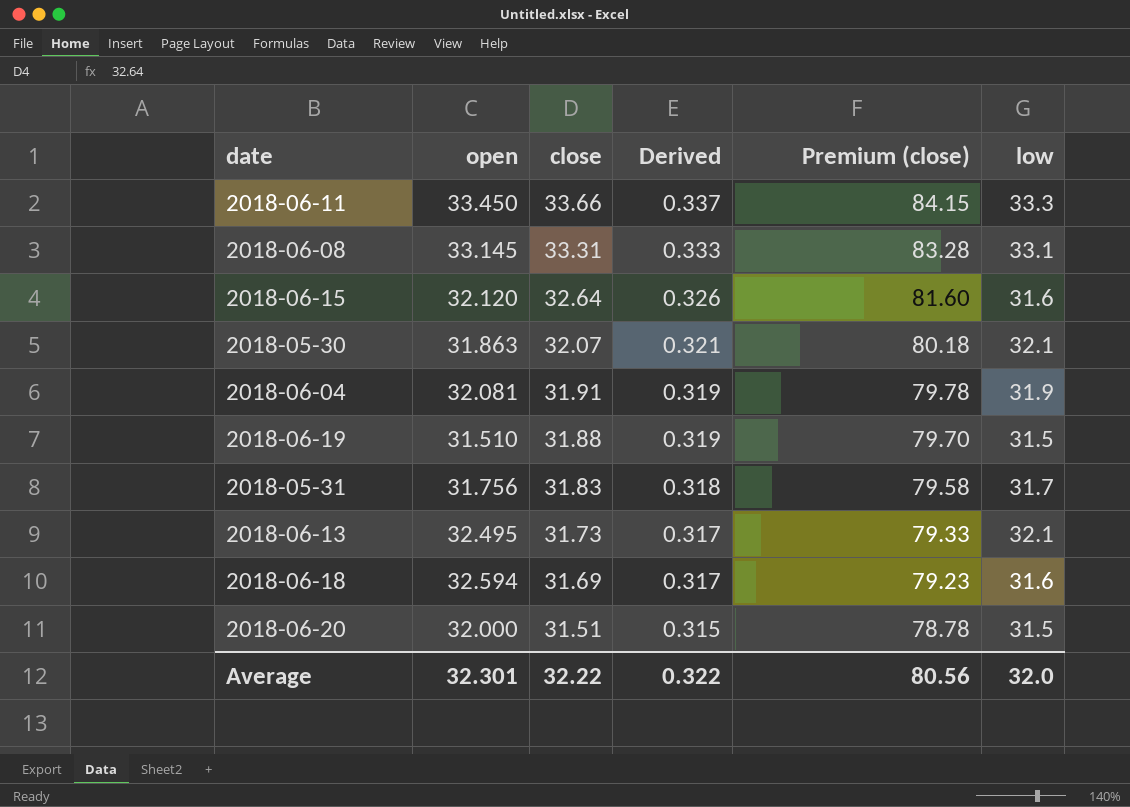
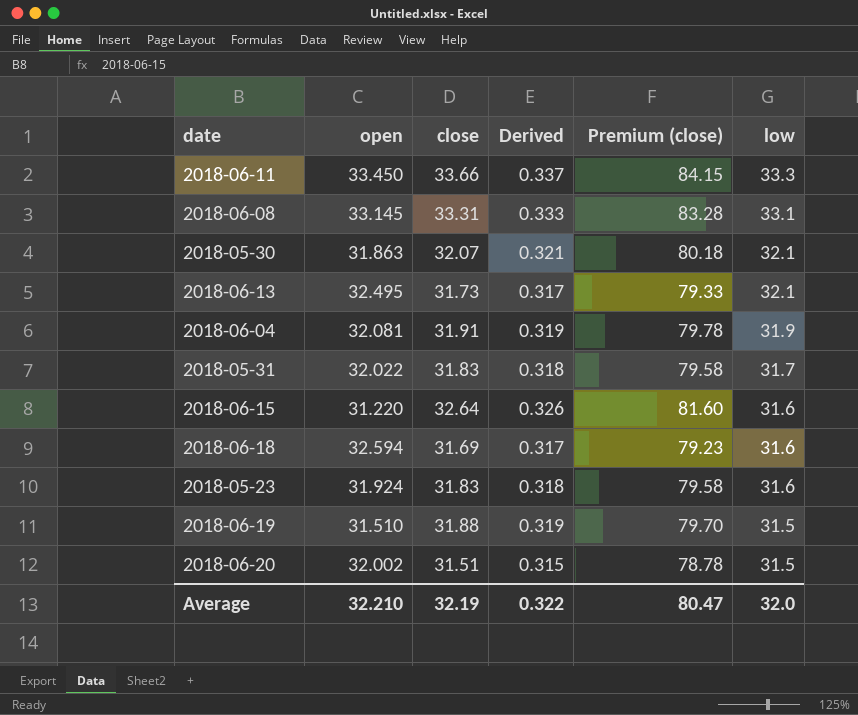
row order: close descending -> low descending
2018-05-31 | open: 31.756 -> 32.022
2018-06-15 | open: 32.120 -> 31.220
row 2018-05-23: none -> 31.924 | 31.83 | 0.318 | 79.58 | 31.6
2018-06-20 | open: 32.000 -> 32.002
Average | open: 32.301 -> 32.210
Average | close: 32.22 -> 32.19
Average | Premium (close): 80.56 -> 80.47

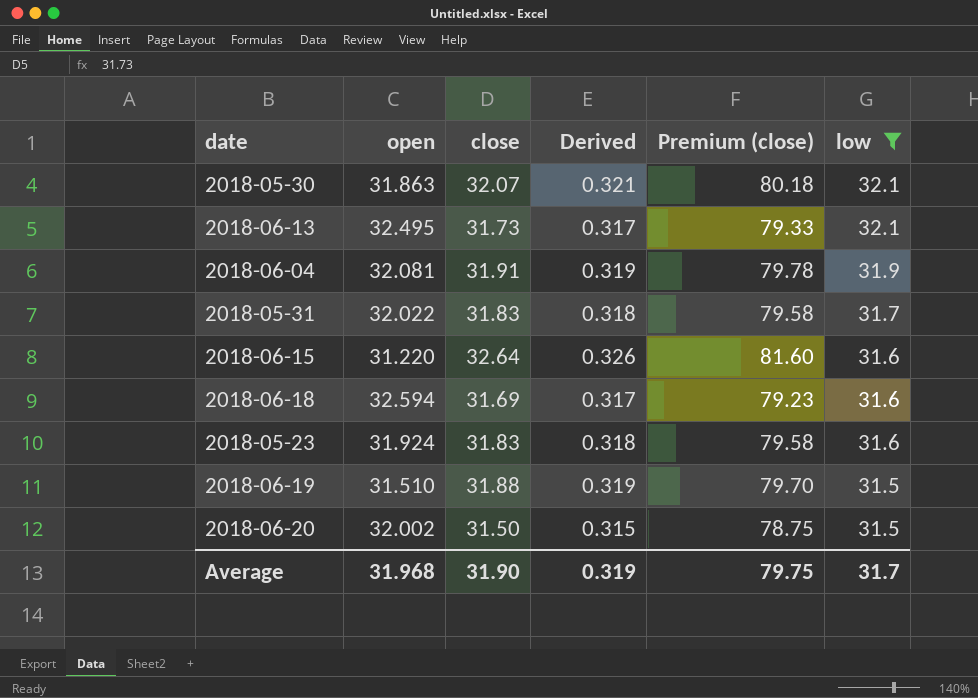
filter: none -> low <= 32.1
2018-06-20 | close: 31.51 -> 31.50
2018-06-20 | Premium (close): 78.78 -> 78.75
Average | open: 32.210 -> 31.968
Average | close: 32.19 -> 31.90
Average | Derived: 0.322 -> 0.319
Average | Premium (close): 80.47 -> 79.75
Average | low: 32.0 -> 31.7

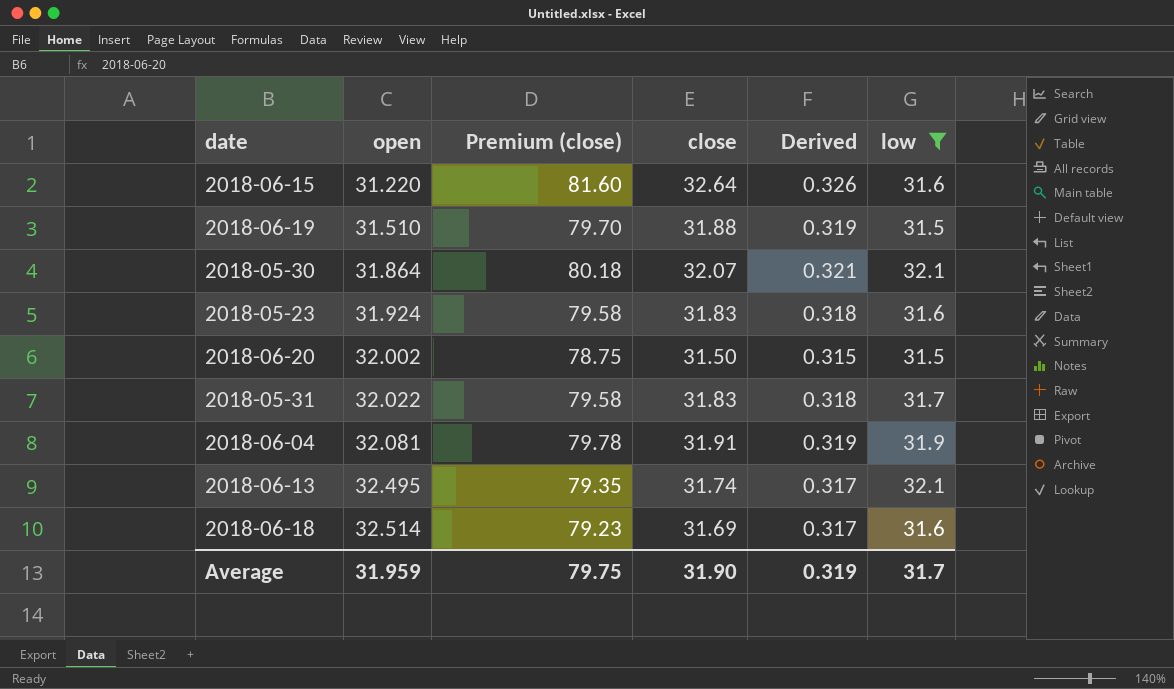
row order: low descending -> open ascending
column Premium (close) | position: 5 -> 3
2018-05-30 | open: 31.863 -> 31.864
2018-06-13 | Premium (close): 79.33 -> 79.35
2018-06-13 | close: 31.73 -> 31.74
2018-06-18 | open: 32.594 -> 32.514
Average | open: 31.968 -> 31.959

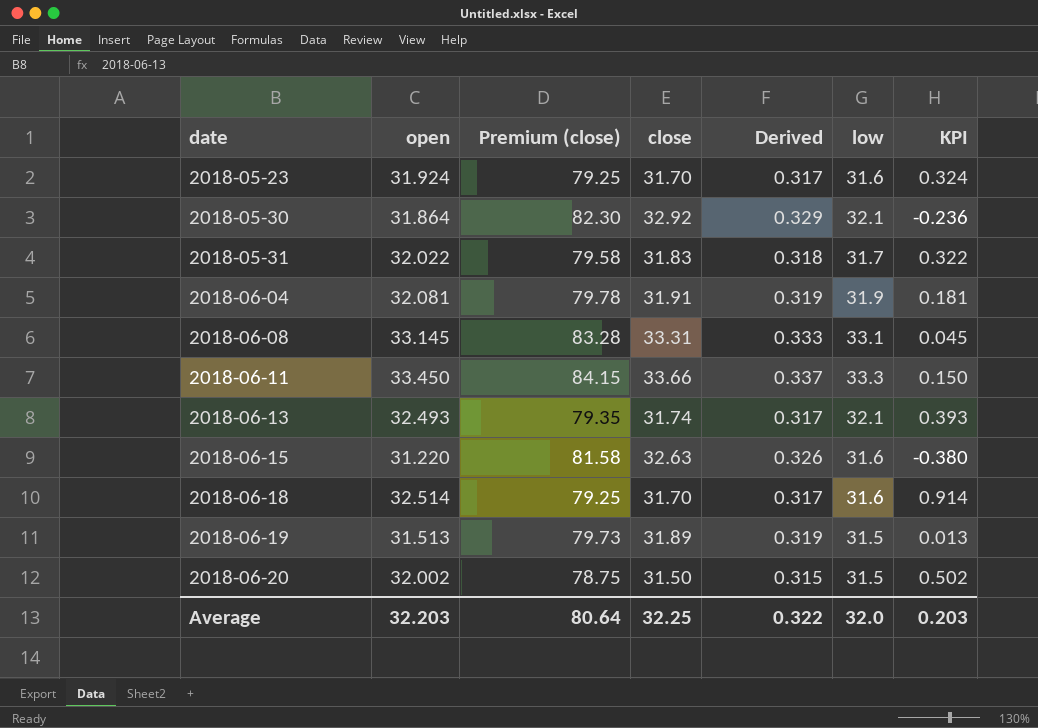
filter: low <= 32.1 -> none
row order: open ascending -> date ascending
column KPI | formula: none -> [open] - [low]
2018-05-23 | Premium (close): 79.58 -> 79.25
2018-05-23 | close: 31.83 -> 31.70
2018-05-23 | Derived: 0.318 -> 0.317
2018-05-30 | Premium (close): 80.18 -> 82.30
2018-05-30 | close: 32.07 -> 32.92
2018-05-30 | Derived: 0.321 -> 0.329
2018-06-13 | open: 32.495 -> 32.493
2018-06-15 | Premium (close): 81.60 -> 81.58
2018-06-15 | close: 32.64 -> 32.63
2018-06-18 | Premium (close): 79.23 -> 79.25
2018-06-18 | close: 31.69 -> 31.70
2018-06-19 | open: 31.510 -> 31.513
2018-06-19 | Premium (close): 79.70 -> 79.73
2018-06-19 | close: 31.88 -> 31.89
Average | open: 31.959 -> 32.203
Average | Premium (close): 79.75 -> 80.64
Average | close: 31.90 -> 32.25
Average | Derived: 0.319 -> 0.322
Average | low: 31.7 -> 32.0

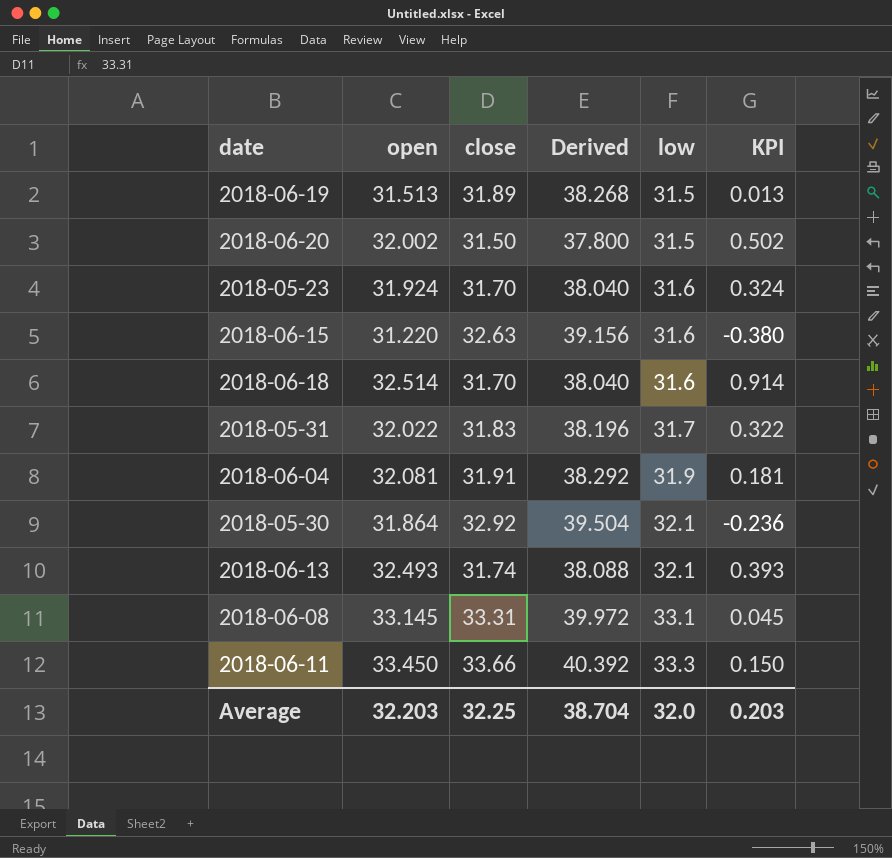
row order: date ascending -> low ascending
column Premium (close) | formula: [close] * 2.5 -> none
column Derived | formula: [close] * 0.01 -> [close] * 1.2
Average | Derived: 0.322 -> 38.704

